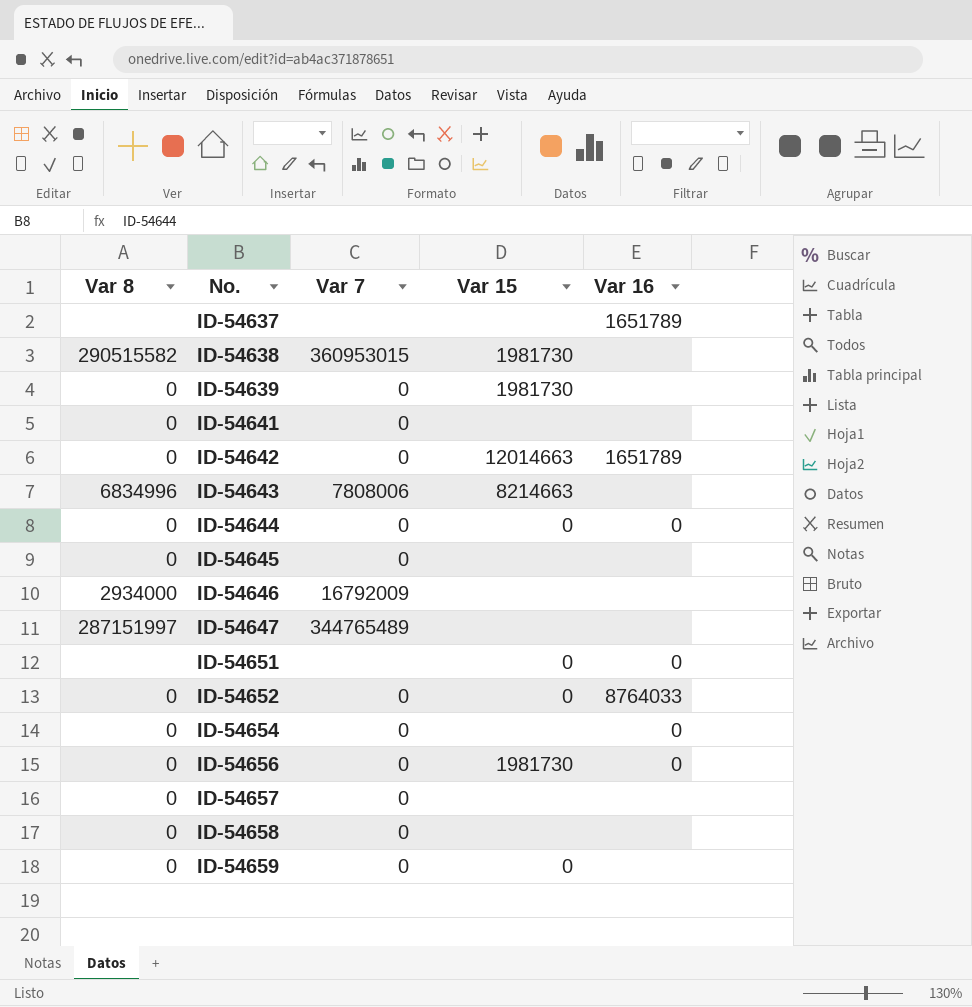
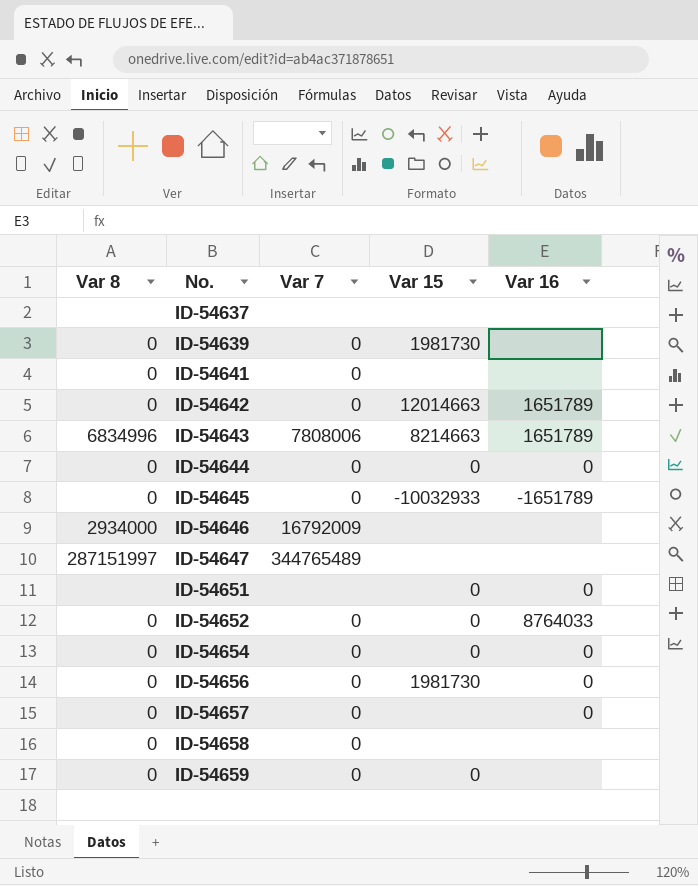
row ID-54638: 290515582 | 360953015 | 1981730 | none -> none
ID-54637 | Var 16: 1651789 -> none
ID-54643 | Var 16: none -> 1651789
ID-54645 | Var 15: none -> -10032933
ID-54645 | Var 16: none -> -1651789
ID-54654 | Var 15: none -> 0
ID-54657 | Var 16: none -> 0

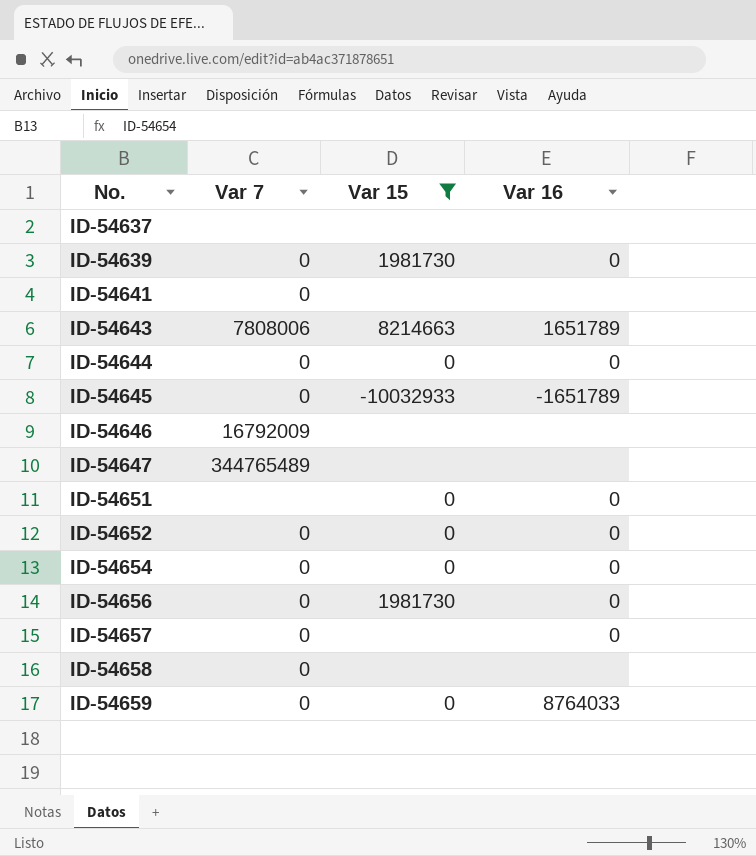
filter: none -> Var 15 != 12014663
column Var 8 | position: 1 -> none
ID-54639 | Var 16: none -> 0
ID-54652 | Var 16: 8764033 -> 0
ID-54659 | Var 16: none -> 8764033

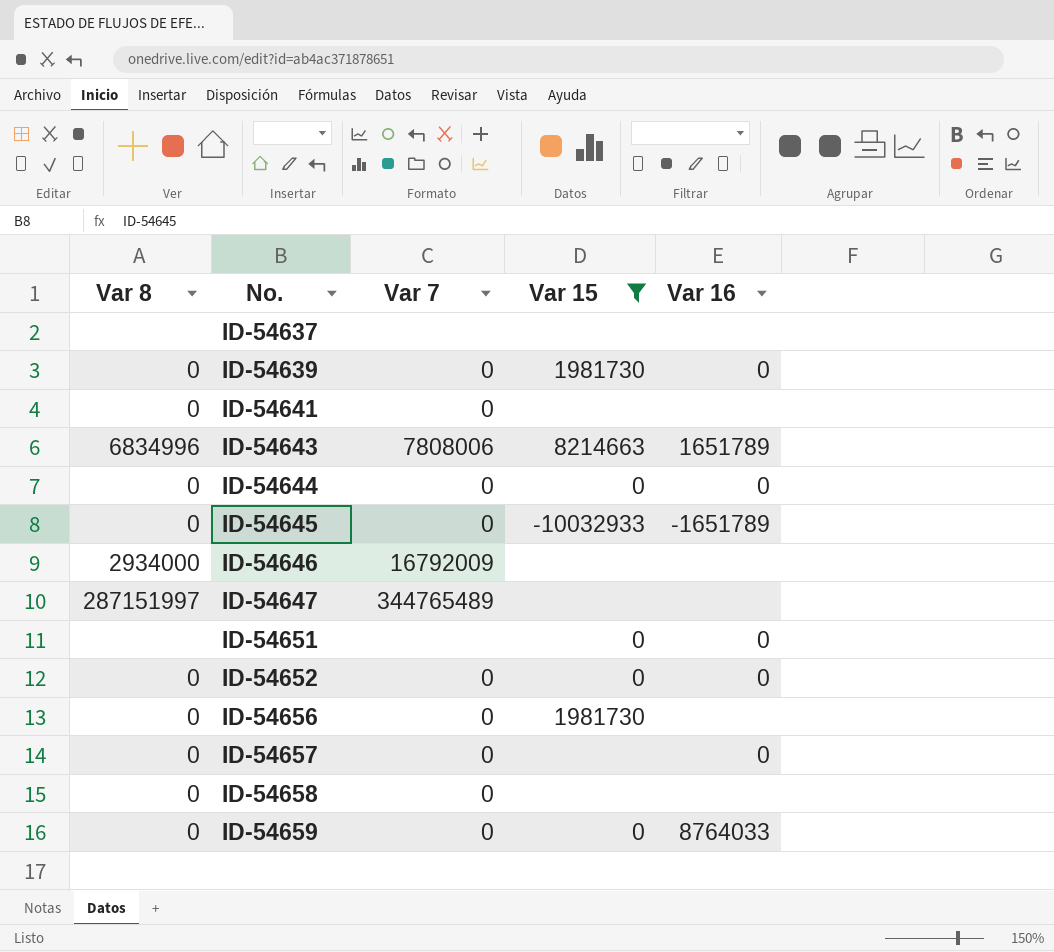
column Var 8 | position: none -> 1
row ID-54654: 0 | 0 | 0 -> none
ID-54656 | Var 16: 0 -> none

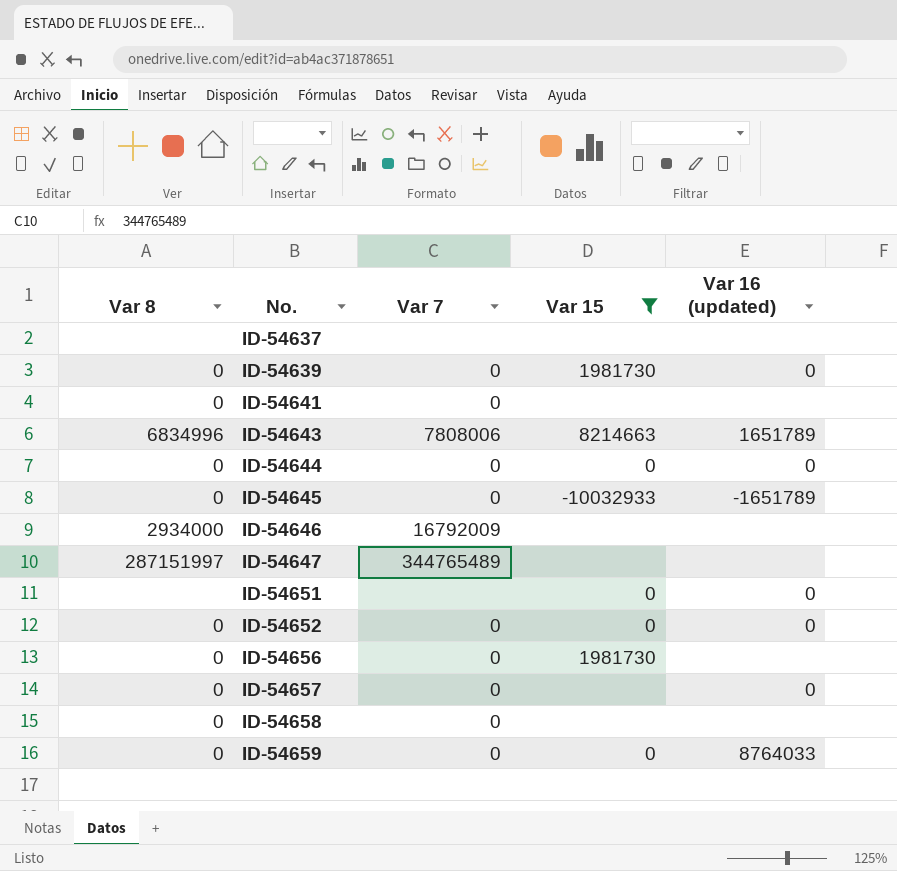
column name: Var 16 -> Var 16 (updated)

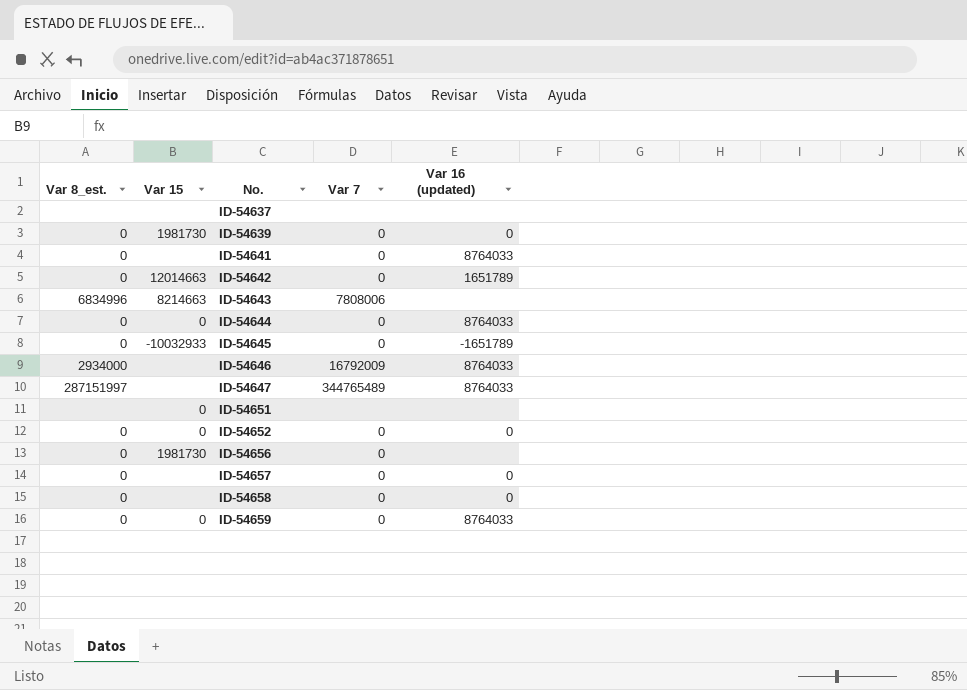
filter: Var 15 != 12014663 -> none
column name: Var 8 -> Var 8_est.
column Var 15 | position: 4 -> 2
ID-54641 | Var 16 (updated): none -> 8764033
ID-54643 | Var 16 (updated): 1651789 -> none
ID-54644 | Var 16 (updated): 0 -> 8764033
ID-54646 | Var 16 (updated): none -> 8764033
ID-54647 | Var 16 (updated): none -> 8764033
ID-54651 | Var 16 (updated): 0 -> none
ID-54658 | Var 16 (updated): none -> 0

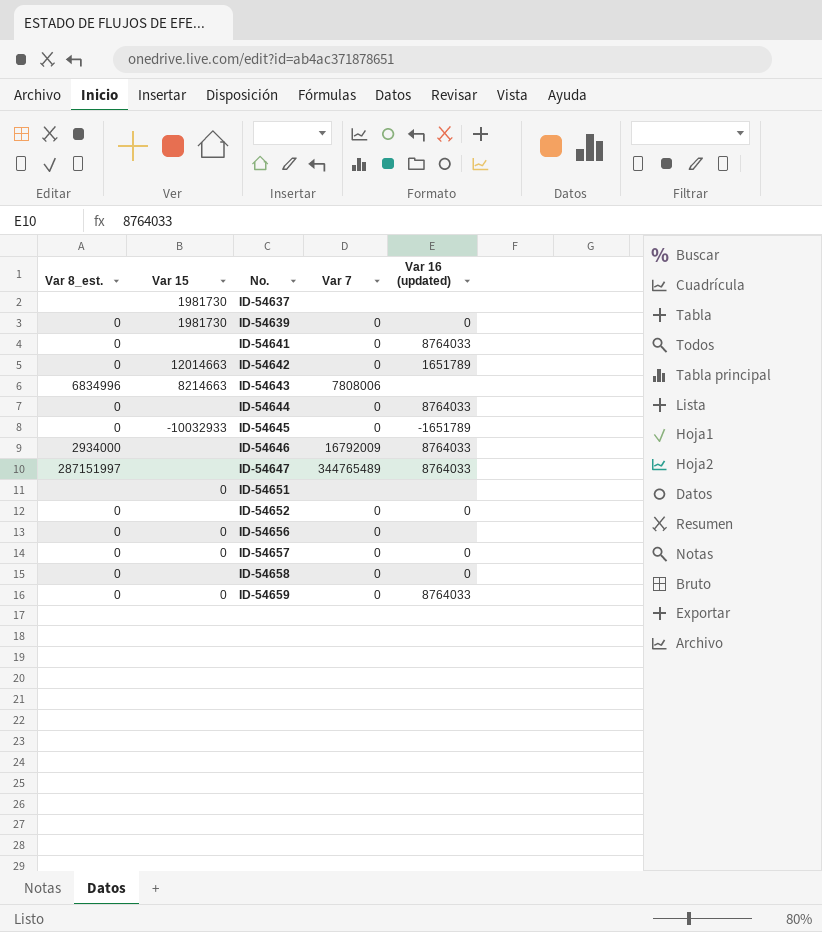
ID-54637 | Var 15: none -> 1981730
ID-54644 | Var 15: 0 -> none
ID-54652 | Var 15: 0 -> none
ID-54656 | Var 15: 1981730 -> 0
ID-54657 | Var 15: none -> 0

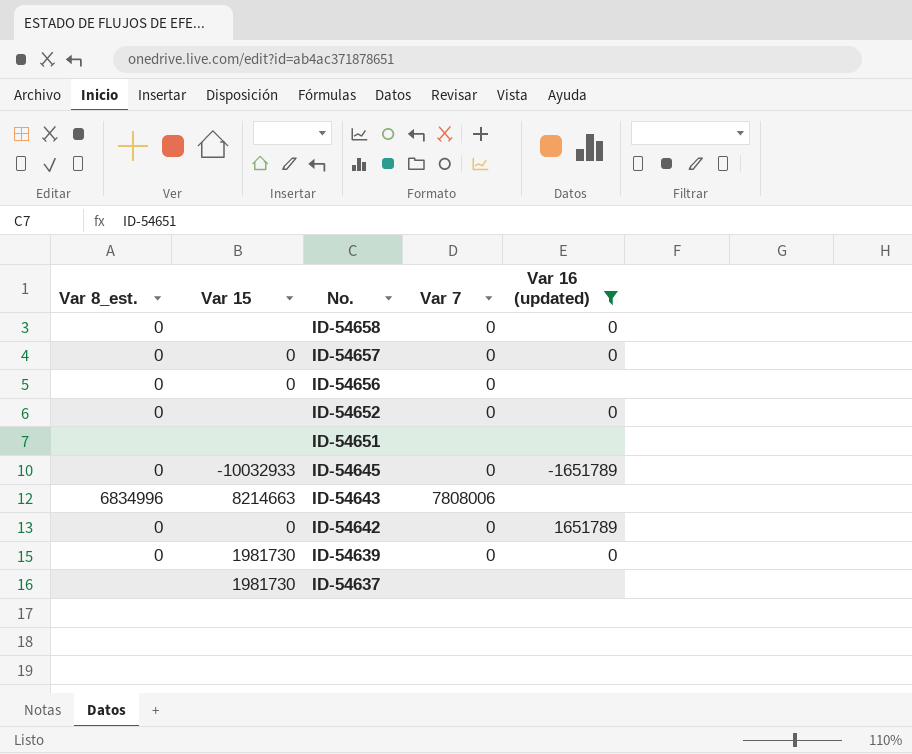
filter: none -> Var 16 (updated) != 8764033
row order: No. ascending -> No. descending
ID-54651 | Var 15: 0 -> none
ID-54642 | Var 15: 12014663 -> 0

